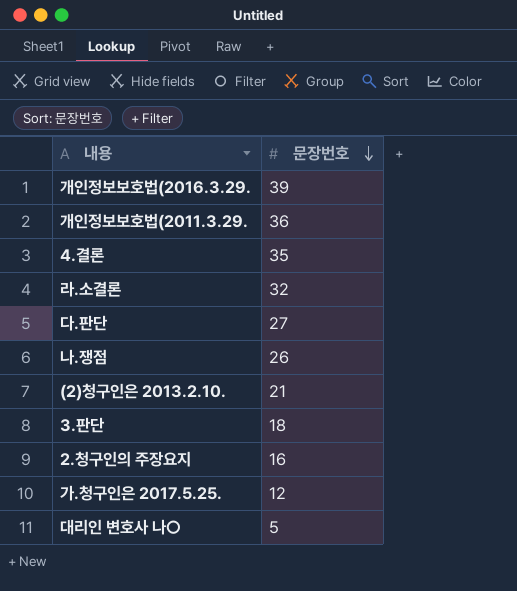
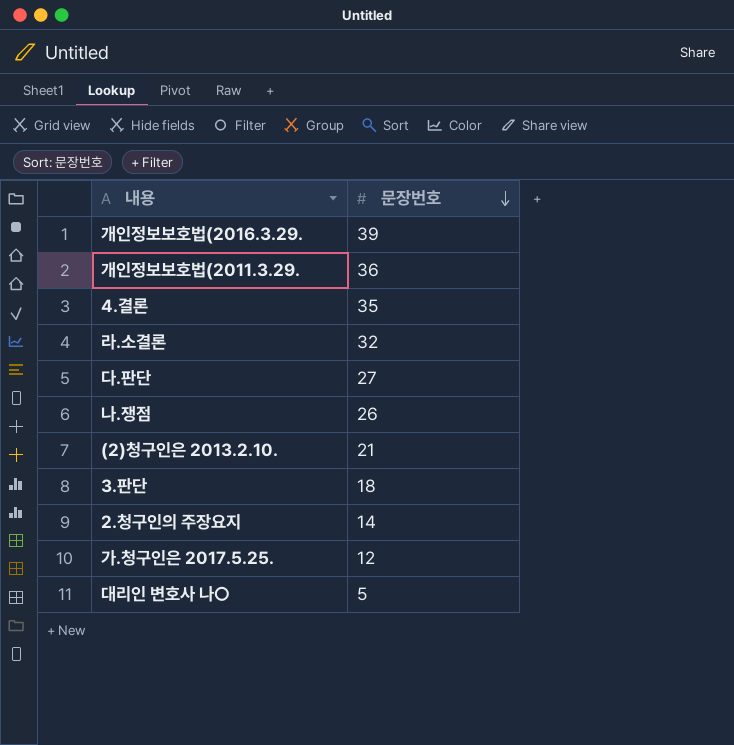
2.청구인의 주장요지 | 문장번호: 16 -> 14

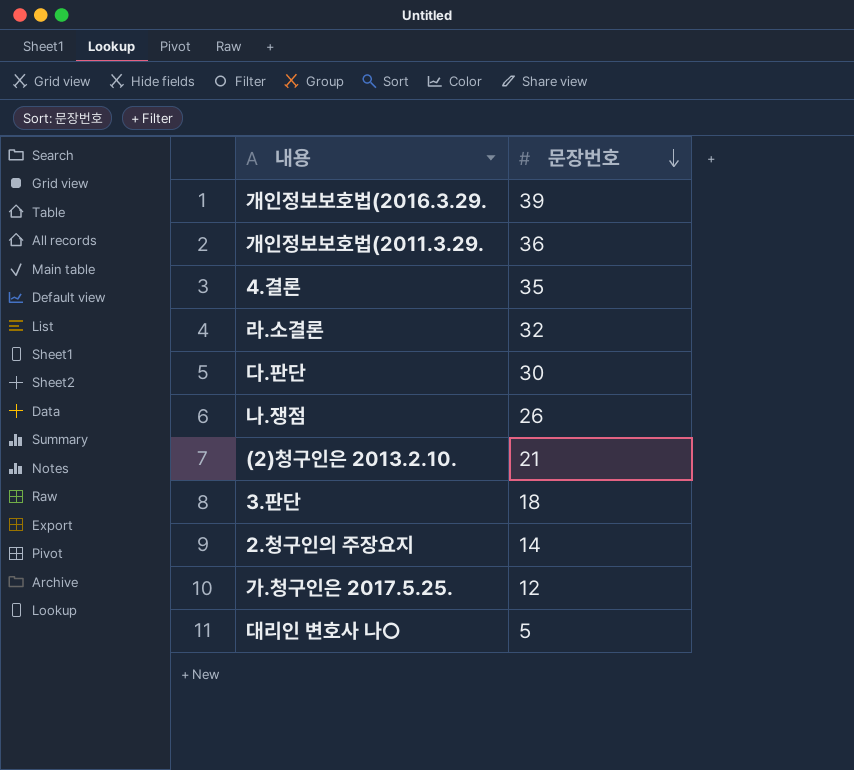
다.판단 | 문장번호: 27 -> 30

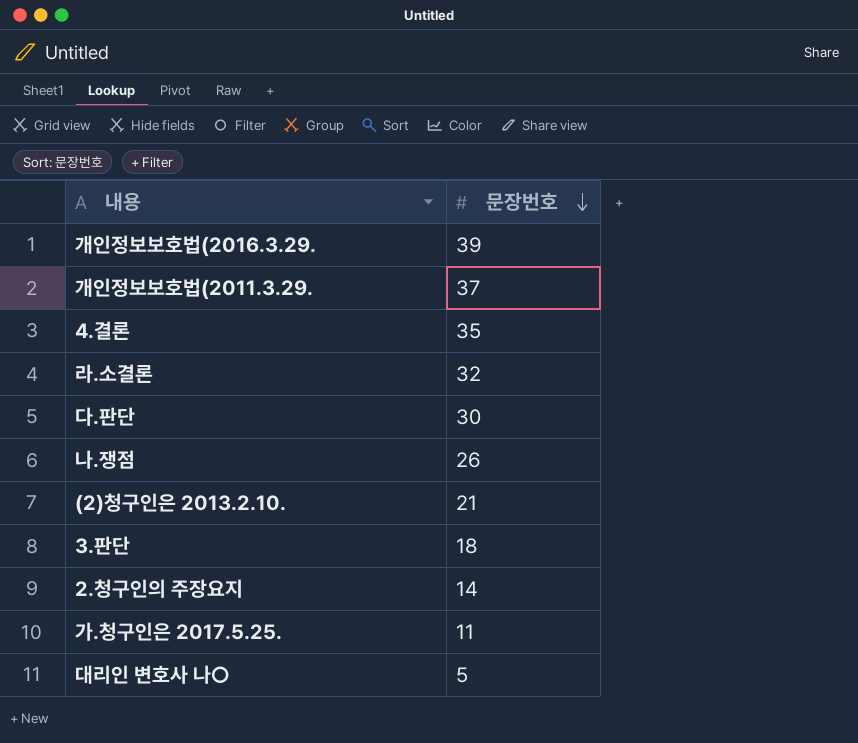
개인정보보호법(2011.3.29. | 문장번호: 36 -> 37
가.청구인은 2017.5.25. | 문장번호: 12 -> 11

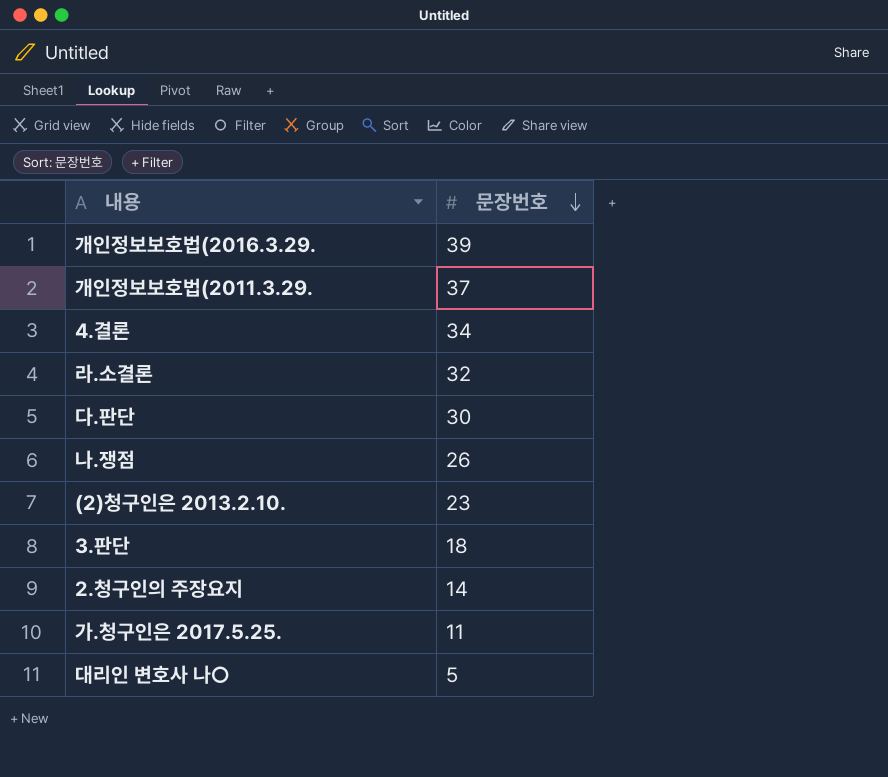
4.결론 | 문장번호: 35 -> 34
(2)청구인은 2013.2.10. | 문장번호: 21 -> 23

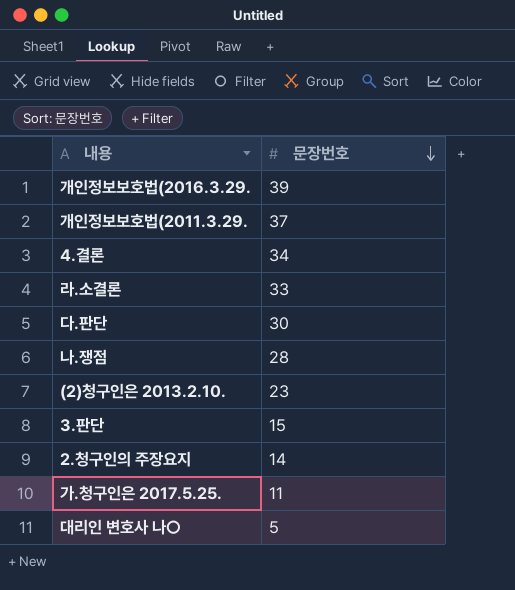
라.소결론 | 문장번호: 32 -> 33
나.쟁점 | 문장번호: 26 -> 28
3.판단 | 문장번호: 18 -> 15

